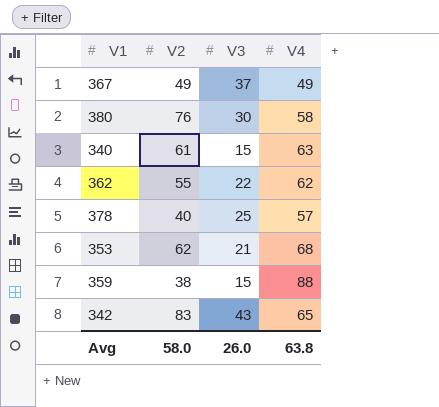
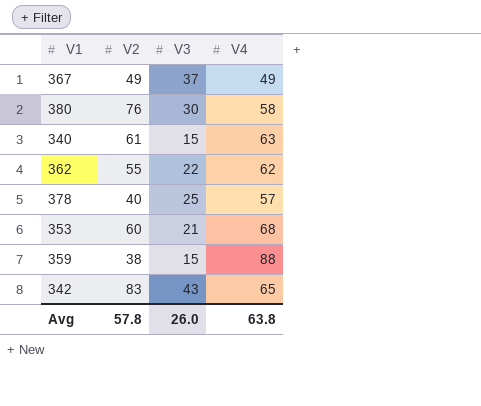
353 | V2: 62 -> 60
Avg | V2: 58.0 -> 57.8

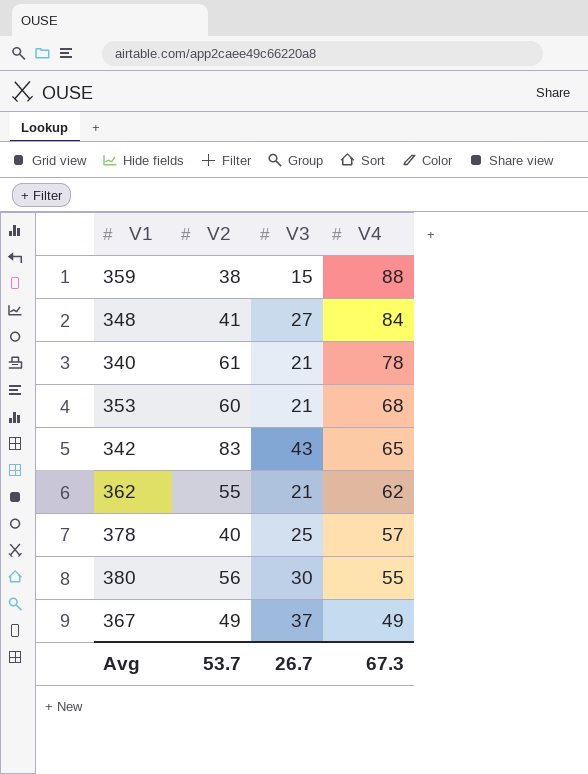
row order: none -> V4 descending
row 348: none -> 41 | 27 | 84
340 | V3: 15 -> 21
340 | V4: 63 -> 78
362 | V3: 22 -> 21
380 | V2: 76 -> 56
380 | V4: 58 -> 55
Avg | V2: 57.8 -> 53.7
Avg | V3: 26.0 -> 26.7
Avg | V4: 63.8 -> 67.3

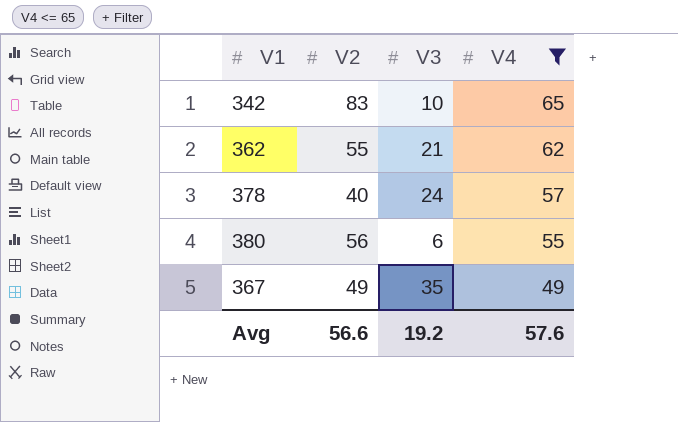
filter: none -> V4 <= 65
342 | V3: 43 -> 10
378 | V3: 25 -> 24
380 | V3: 30 -> 6
367 | V3: 37 -> 35
Avg | V2: 53.7 -> 56.6
Avg | V3: 26.7 -> 19.2
Avg | V4: 67.3 -> 57.6

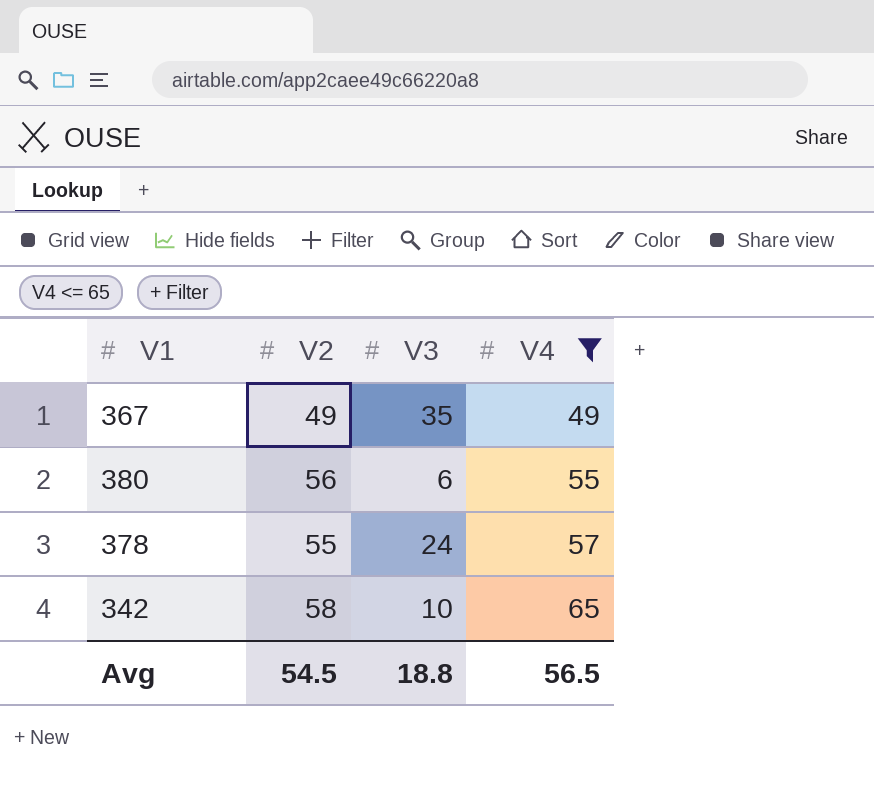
row order: V4 descending -> V4 ascending
row 362: 55 | 21 | 62 -> none
378 | V2: 40 -> 55
342 | V2: 83 -> 58
Avg | V2: 56.6 -> 54.5
Avg | V3: 19.2 -> 18.8
Avg | V4: 57.6 -> 56.5

